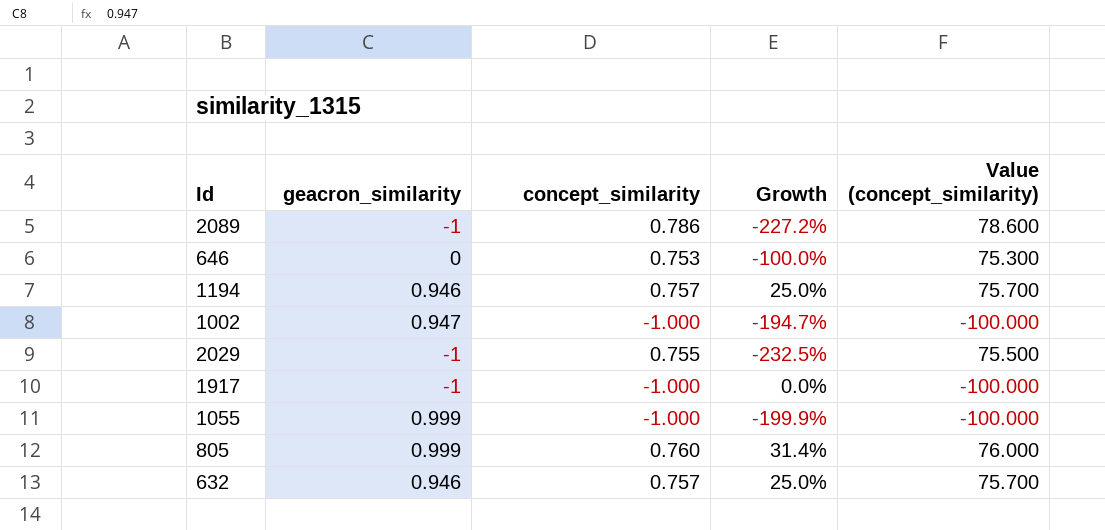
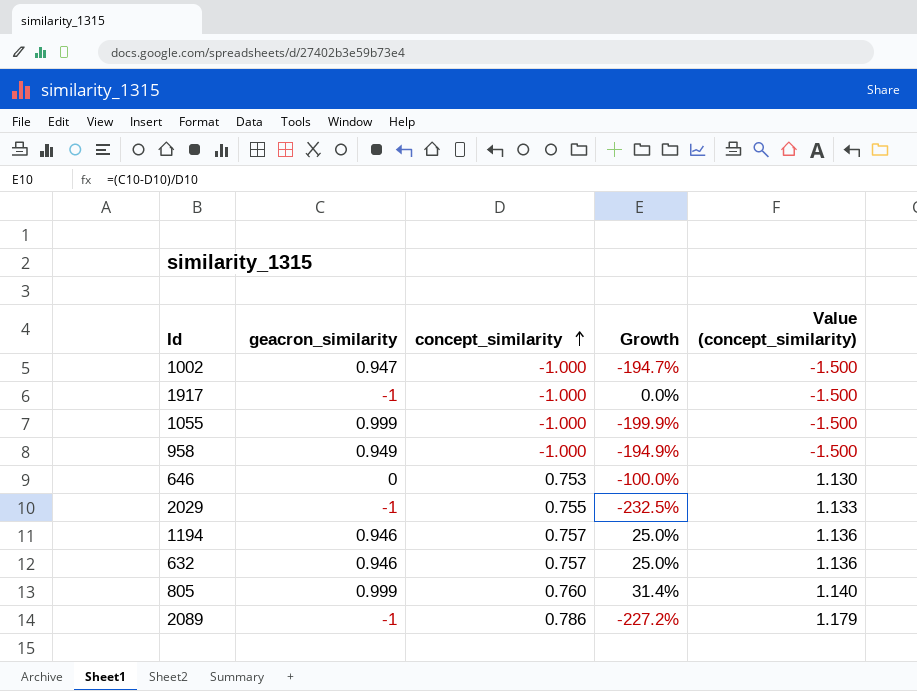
row order: none -> concept_similarity ascending
column Value (concept_similarity) | formula: [concept_similarity] * 100 -> [concept_similarity] * 1.5
row 958: none -> 0.949 | -1.000 | -194.9% | -1.500

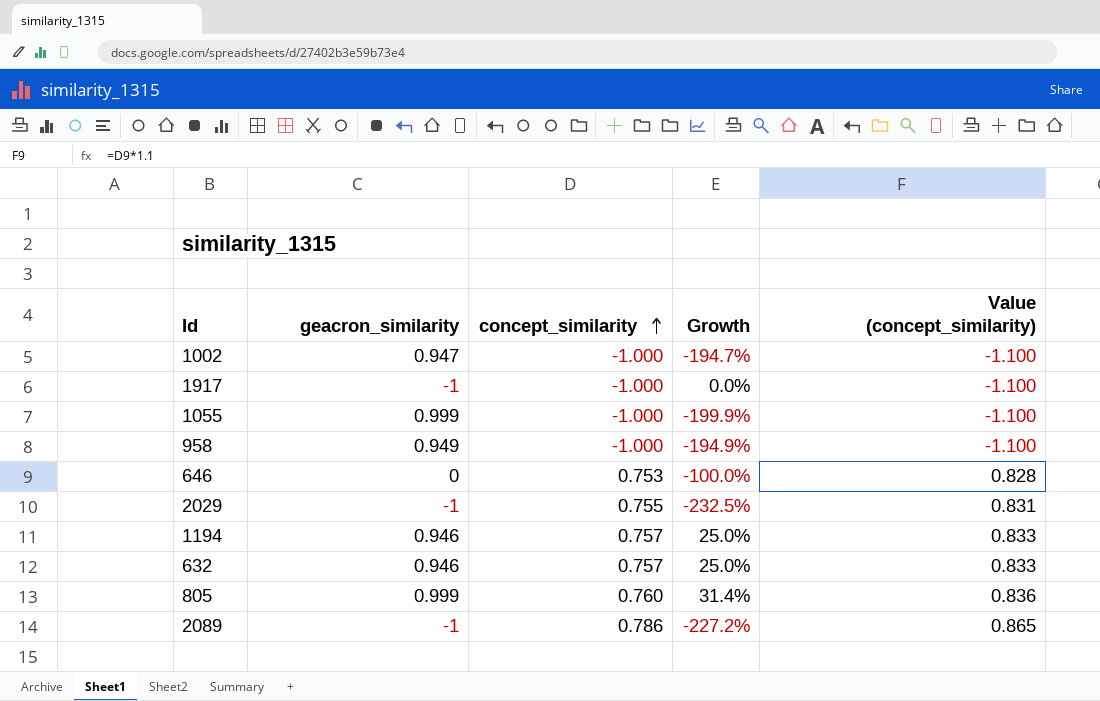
column Value (concept_similarity) | formula: [concept_similarity] * 1.5 -> [concept_similarity] * 1.1

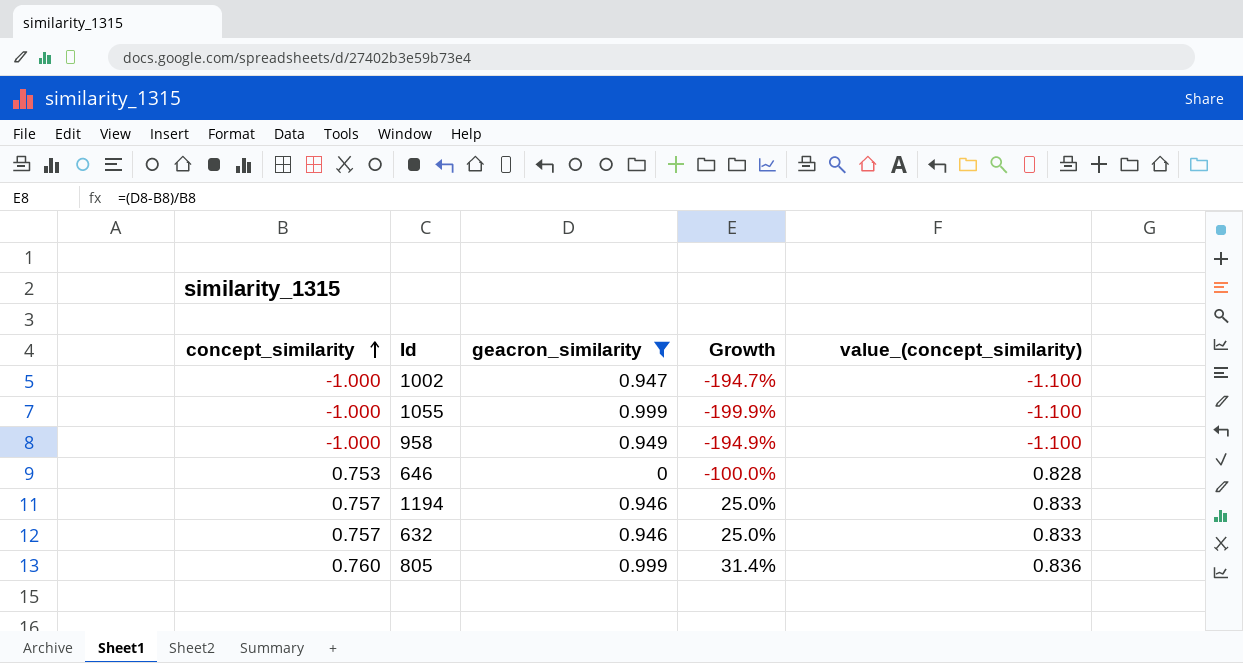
filter: none -> geacron_similarity != -1
column concept_similarity | position: 3 -> 1
column name: Value (concept_similarity) -> value_(concept_similarity)

